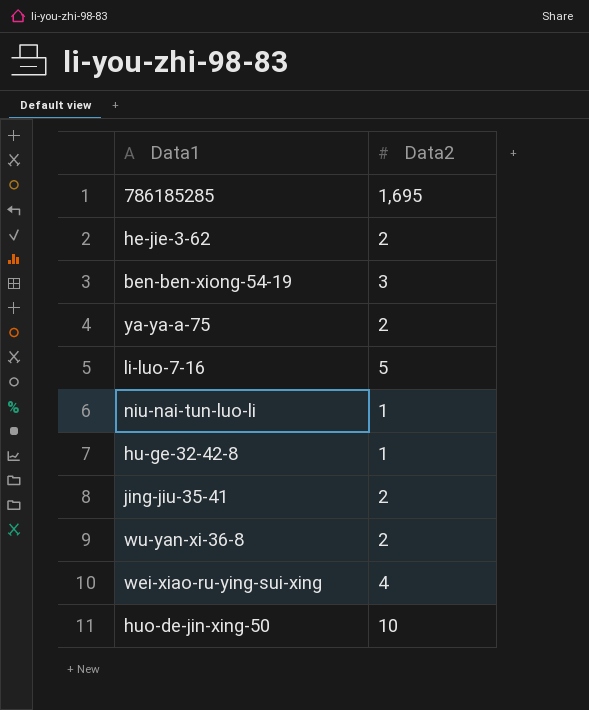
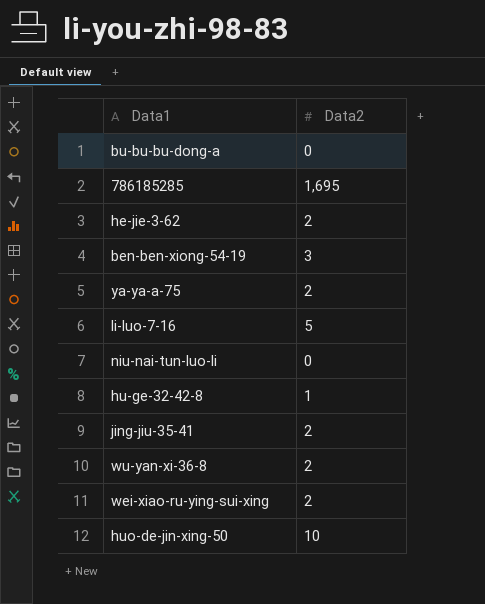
row bu-bu-bu-dong-a: none -> 0
niu-nai-tun-luo-li | Data2: 1 -> 0
wei-xiao-ru-ying-sui-xing | Data2: 4 -> 2

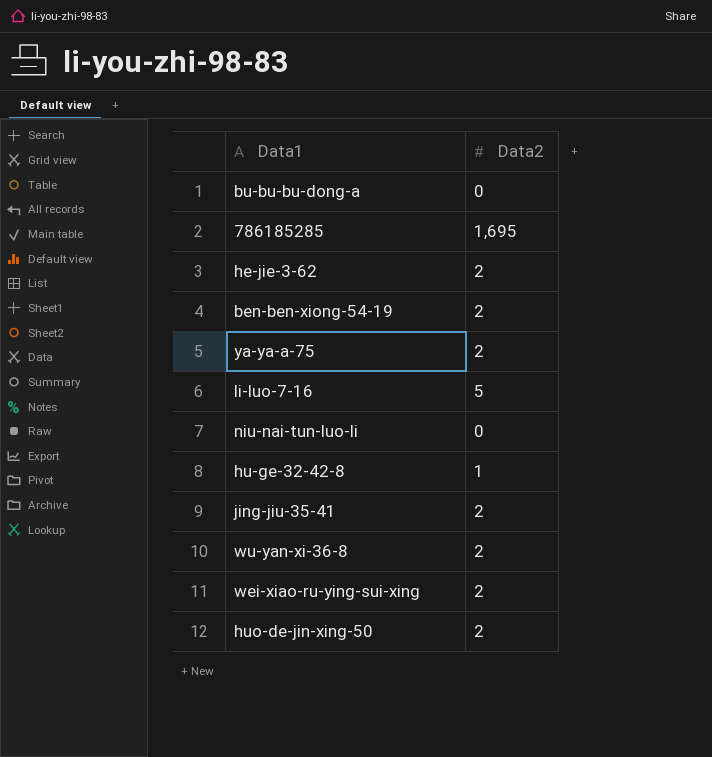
ben-ben-xiong-54-19 | Data2: 3 -> 2
huo-de-jin-xing-50 | Data2: 10 -> 2

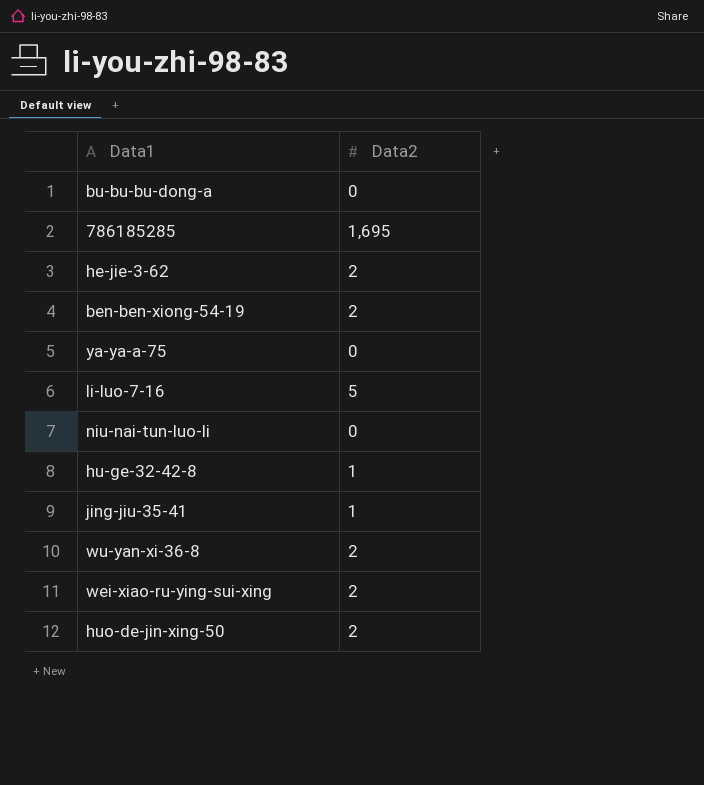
ya-ya-a-75 | Data2: 2 -> 0
jing-jiu-35-41 | Data2: 2 -> 1

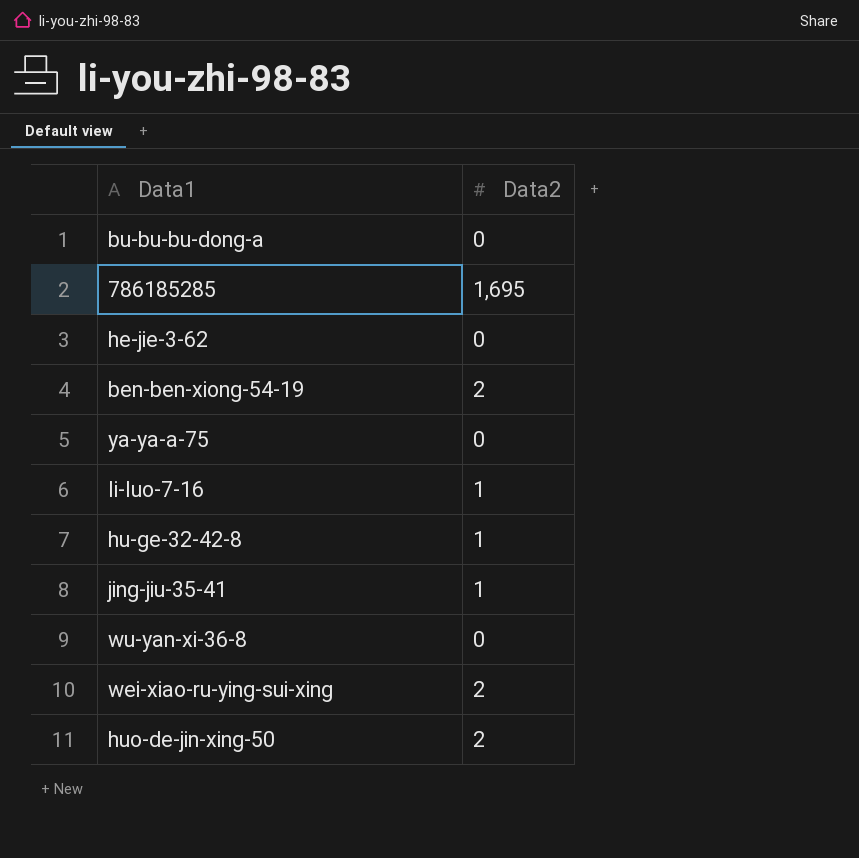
row niu-nai-tun-luo-li: 0 -> none
he-jie-3-62 | Data2: 2 -> 0
li-luo-7-16 | Data2: 5 -> 1
wu-yan-xi-36-8 | Data2: 2 -> 0

